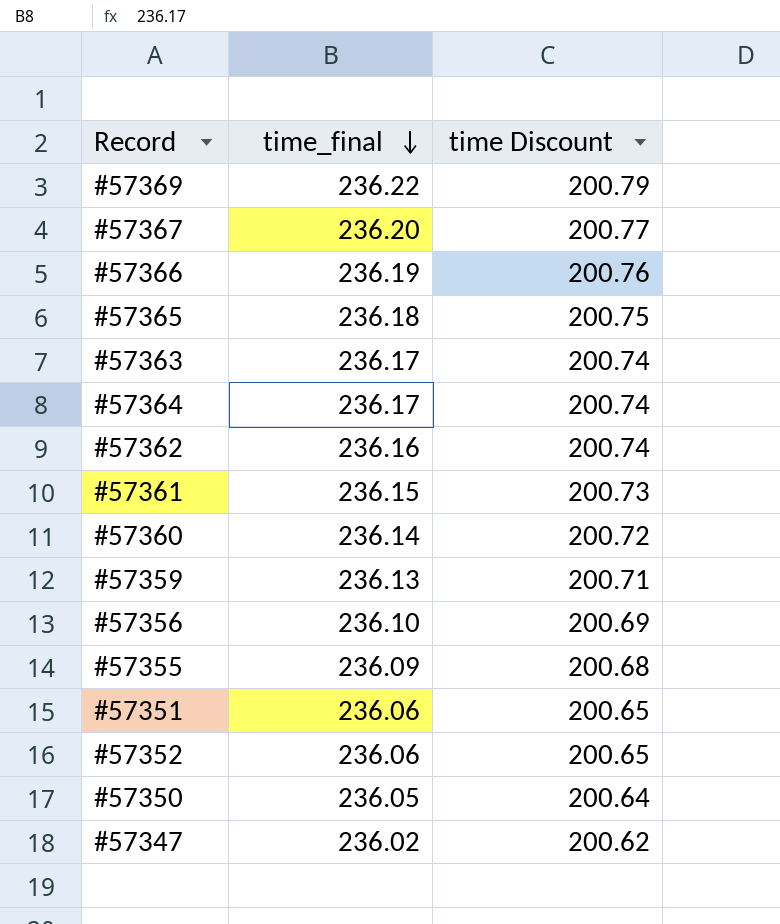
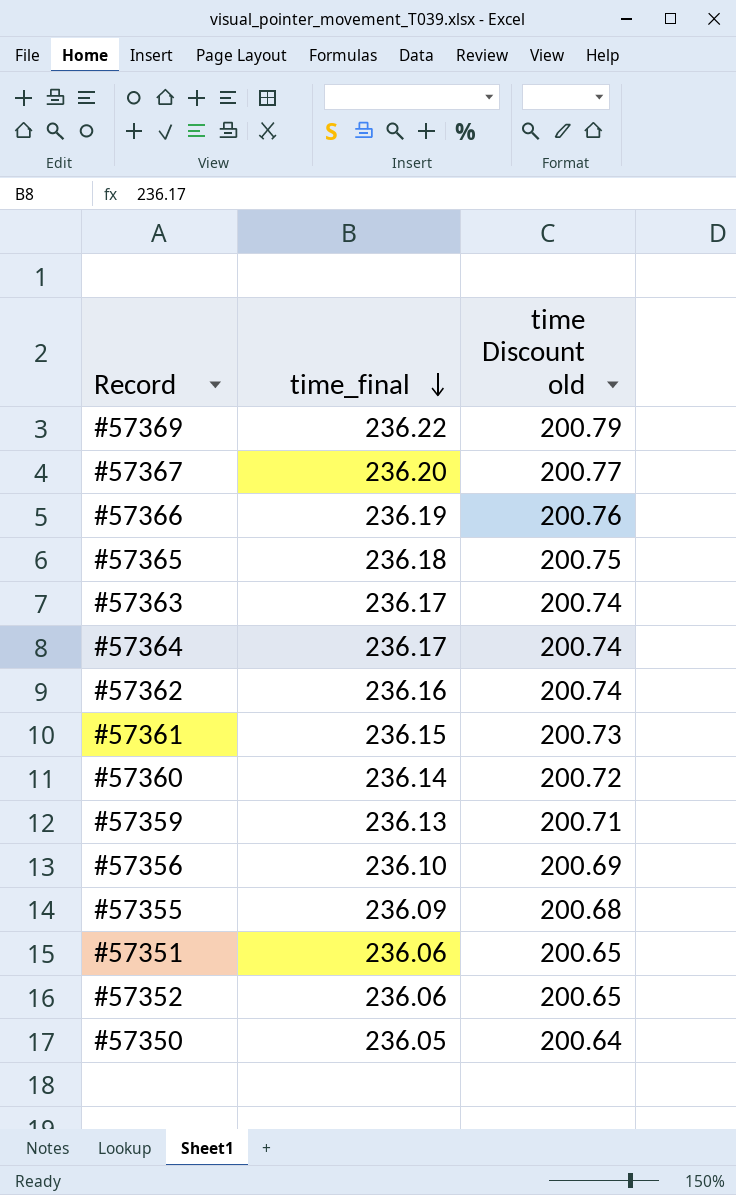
column name: time Discount -> time Discount old
row #57347: 236.02 | 200.62 -> none

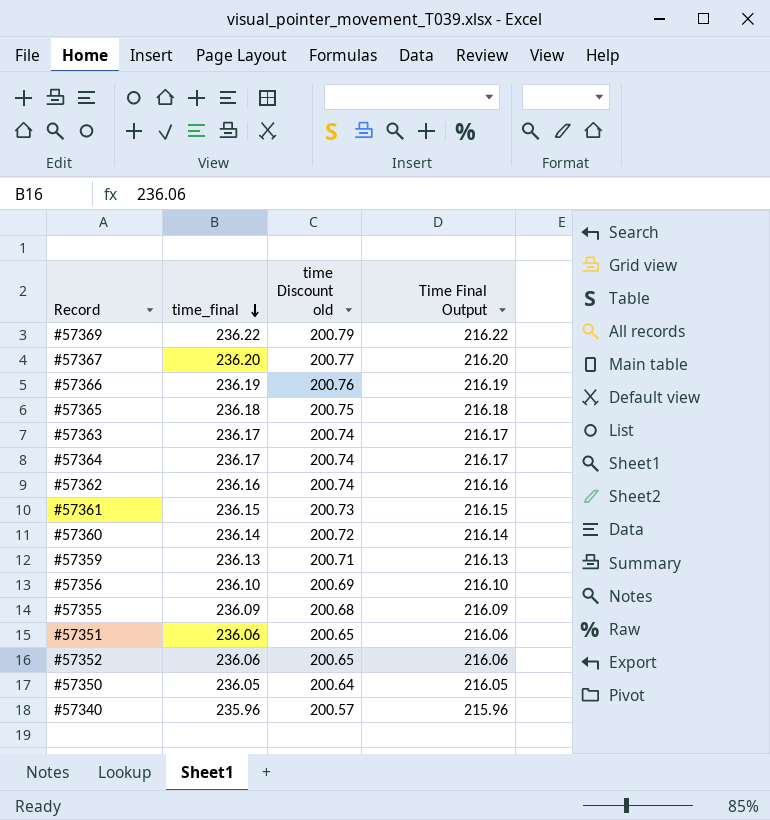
column Time Final Output | formula: none -> [time_final] - 20
row #57340: none -> 235.96 | 200.57 | 215.96

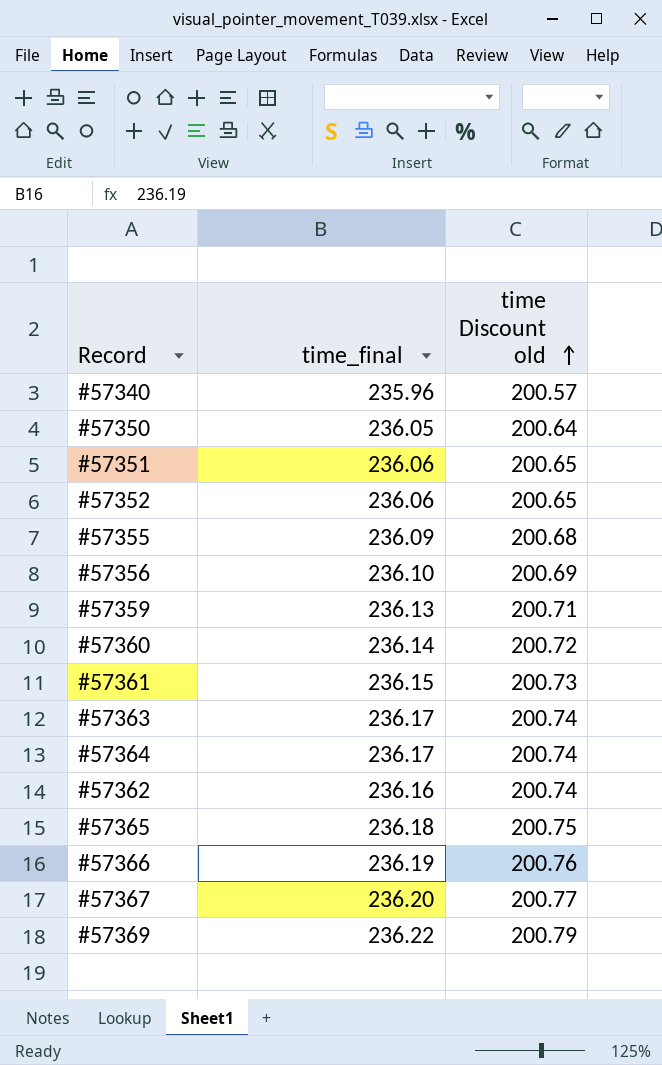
row order: time_final descending -> time Discount old ascending
column Time Final Output | formula: [time_final] - 20 -> none

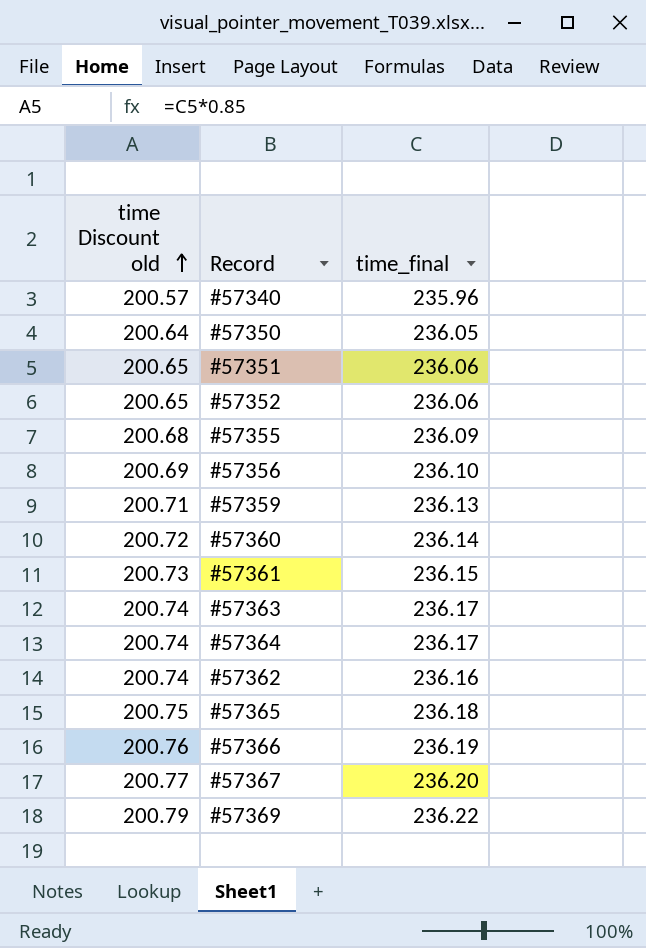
column time Discount old | position: 3 -> 1

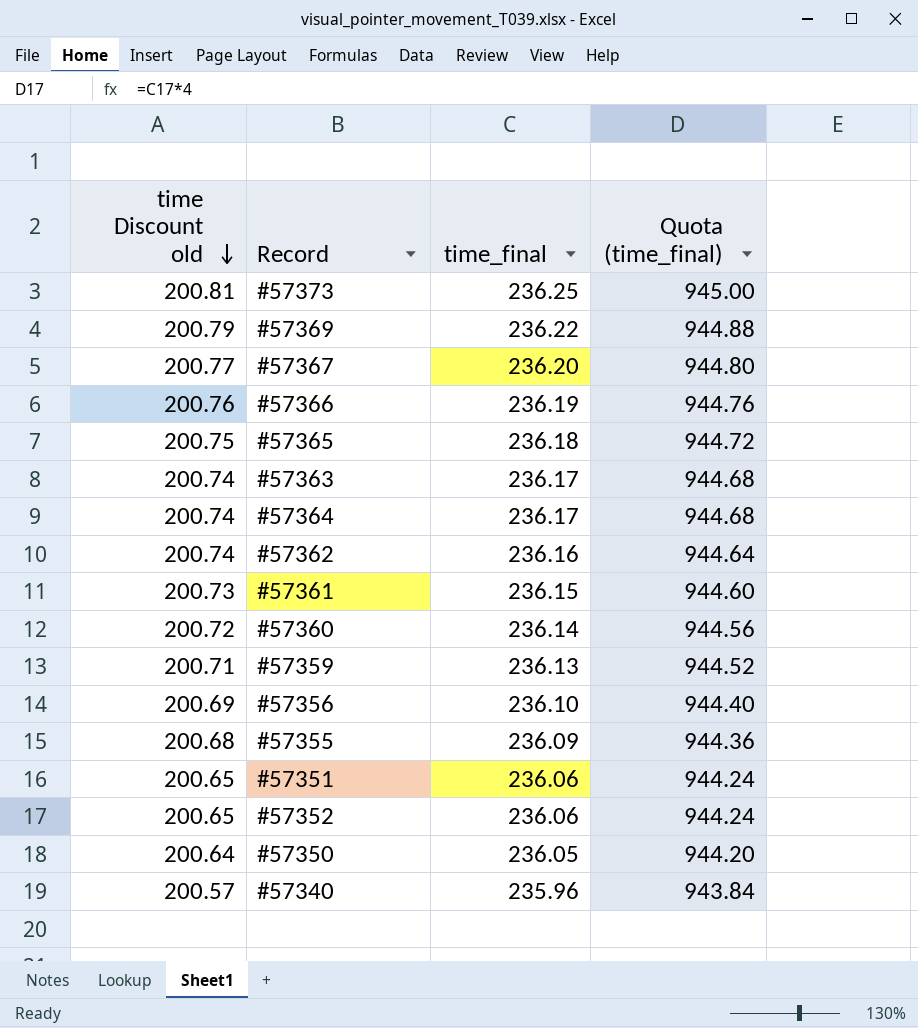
row order: time Discount old ascending -> time Discount old descending
column Quota (time_final) | formula: none -> [time_final] * 4
row #57373: none -> 200.81 | 236.25 | 945.00

